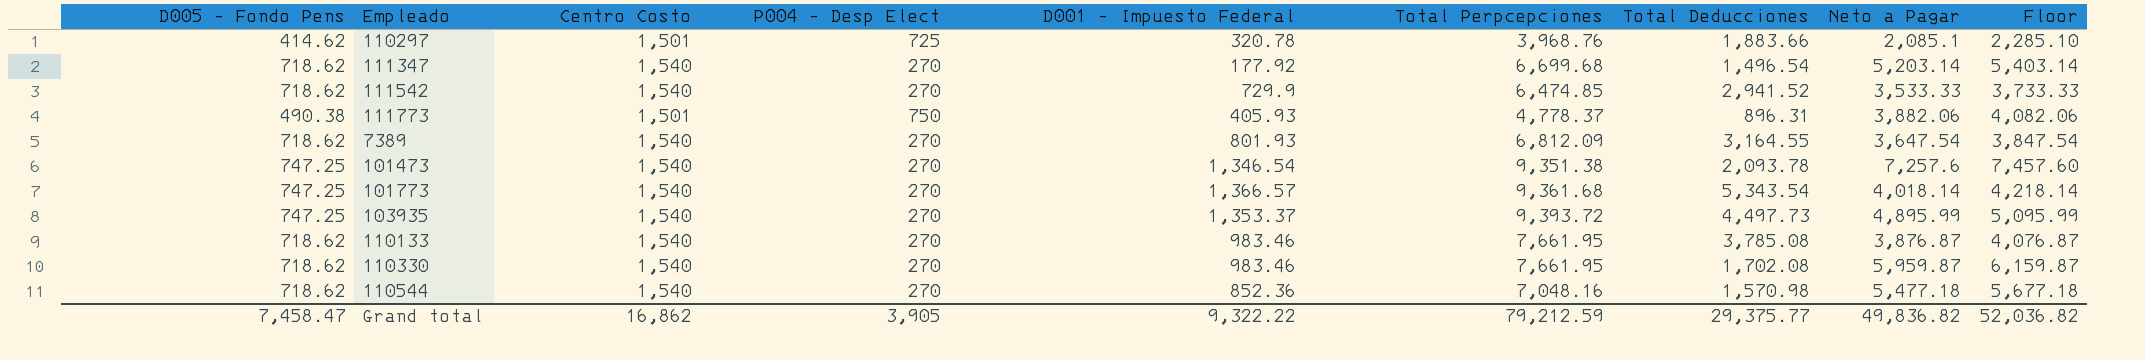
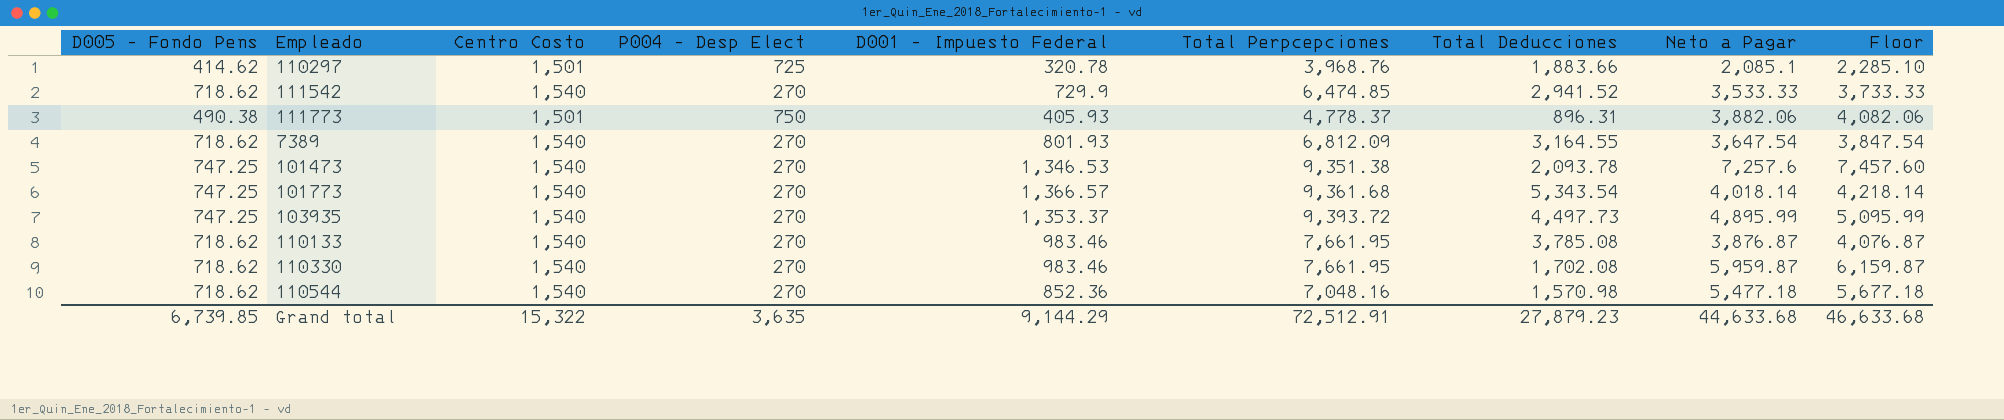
row 111347: 718.62 | 1,540 | 270 | 177.92 | 6,699.68 | 1,496.54 | 5,203.14 | 5,403.14 -> none
101473 | D001 - Impuesto Federal: 1,346.54 -> 1,346.53
Grand total | D005 - Fondo Pens: 7,458.47 -> 6,739.85
Grand total | Centro Costo: 16,862 -> 15,322
Grand total | P004 - Desp Elect: 3,905 -> 3,635
Grand total | D001 - Impuesto Federal: 9,322.22 -> 9,144.29
Grand total | Total Perpcepciones: 79,212.59 -> 72,512.91
Grand total | Total Deducciones: 29,375.77 -> 27,879.23
Grand total | Neto a Pagar: 49,836.82 -> 44,633.68
Grand total | Floor: 52,036.82 -> 46,633.68

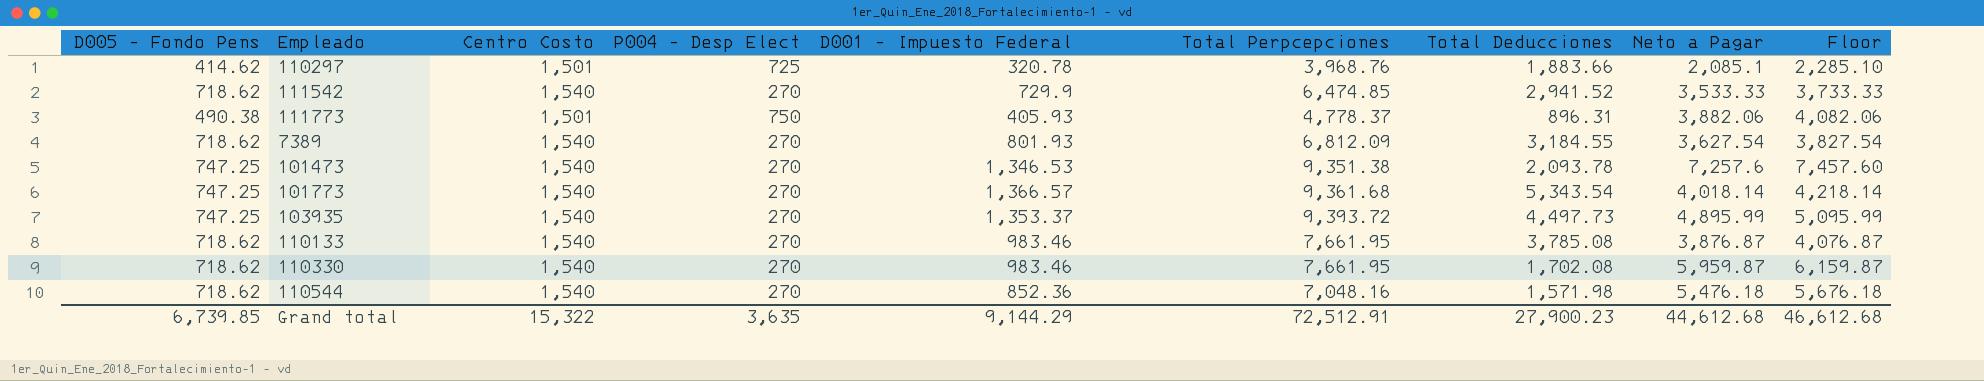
7389 | Total Deducciones: 3,164.55 -> 3,184.55
7389 | Neto a Pagar: 3,647.54 -> 3,627.54
7389 | Floor: 3,847.54 -> 3,827.54
110544 | Total Deducciones: 1,570.98 -> 1,571.98
110544 | Neto a Pagar: 5,477.18 -> 5,476.18
110544 | Floor: 5,677.18 -> 5,676.18
Grand total | Total Deducciones: 27,879.23 -> 27,900.23
Grand total | Neto a Pagar: 44,633.68 -> 44,612.68
Grand total | Floor: 46,633.68 -> 46,612.68

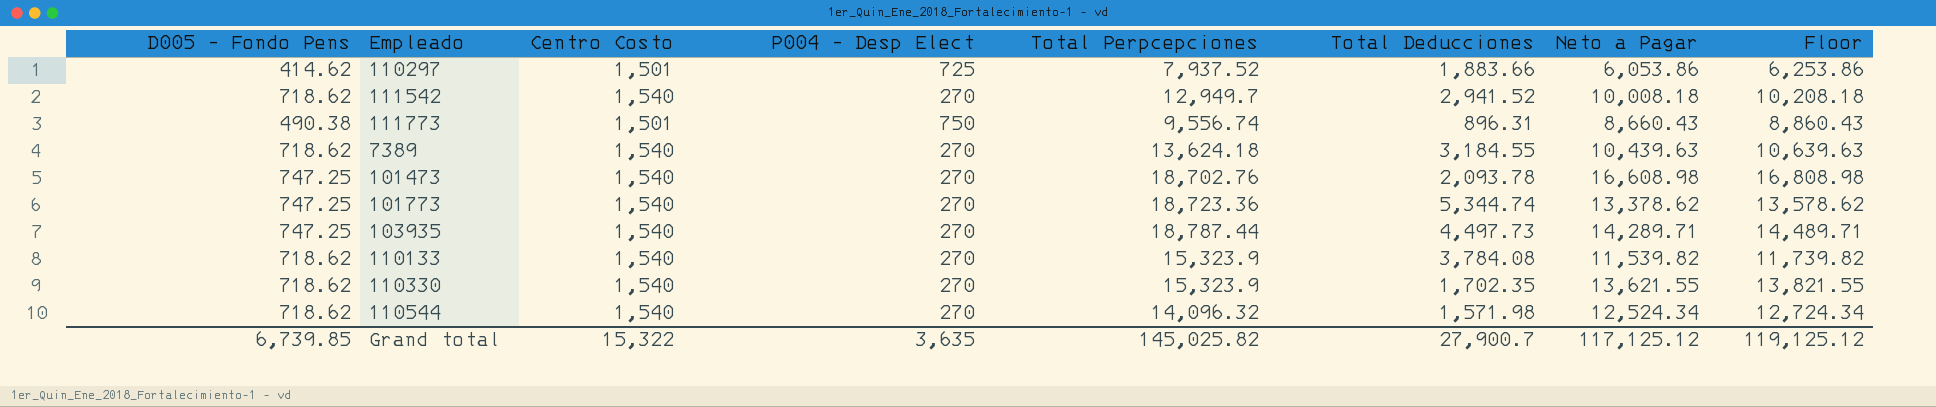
column D001 - Impuesto Federal | position: 5 -> none
110297 | Total Perpcepciones: 3,968.76 -> 7,937.52
110297 | Neto a Pagar: 2,085.1 -> 6,053.86
110297 | Floor: 2,285.10 -> 6,253.86
111542 | Total Perpcepciones: 6,474.85 -> 12,949.7
111542 | Neto a Pagar: 3,533.33 -> 10,008.18
111542 | Floor: 3,733.33 -> 10,208.18
111773 | Total Perpcepciones: 4,778.37 -> 9,556.74
111773 | Neto a Pagar: 3,882.06 -> 8,660.43
111773 | Floor: 4,082.06 -> 8,860.43
7389 | Total Perpcepciones: 6,812.09 -> 13,624.18
7389 | Neto a Pagar: 3,627.54 -> 10,439.63
7389 | Floor: 3,827.54 -> 10,639.63
101473 | Total Perpcepciones: 9,351.38 -> 18,702.76
101473 | Neto a Pagar: 7,257.6 -> 16,608.98
101473 | Floor: 7,457.60 -> 16,808.98
101773 | Total Perpcepciones: 9,361.68 -> 18,723.36
101773 | Total Deducciones: 5,343.54 -> 5,344.74
101773 | Neto a Pagar: 4,018.14 -> 13,378.62
101773 | Floor: 4,218.14 -> 13,578.62
103935 | Total Perpcepciones: 9,393.72 -> 18,787.44
103935 | Neto a Pagar: 4,895.99 -> 14,289.71
103935 | Floor: 5,095.99 -> 14,489.71
110133 | Total Perpcepciones: 7,661.95 -> 15,323.9
110133 | Total Deducciones: 3,785.08 -> 3,784.08
110133 | Neto a Pagar: 3,876.87 -> 11,539.82
110133 | Floor: 4,076.87 -> 11,739.82
110330 | Total Perpcepciones: 7,661.95 -> 15,323.9
110330 | Total Deducciones: 1,702.08 -> 1,702.35
110330 | Neto a Pagar: 5,959.87 -> 13,621.55
110330 | Floor: 6,159.87 -> 13,821.55
110544 | Total Perpcepciones: 7,048.16 -> 14,096.32
110544 | Neto a Pagar: 5,476.18 -> 12,524.34
110544 | Floor: 5,676.18 -> 12,724.34
Grand total | Total Perpcepciones: 72,512.91 -> 145,025.82
Grand total | Total Deducciones: 27,900.23 -> 27,900.7
Grand total | Neto a Pagar: 44,612.68 -> 117,125.12
Grand total | Floor: 46,612.68 -> 119,125.12

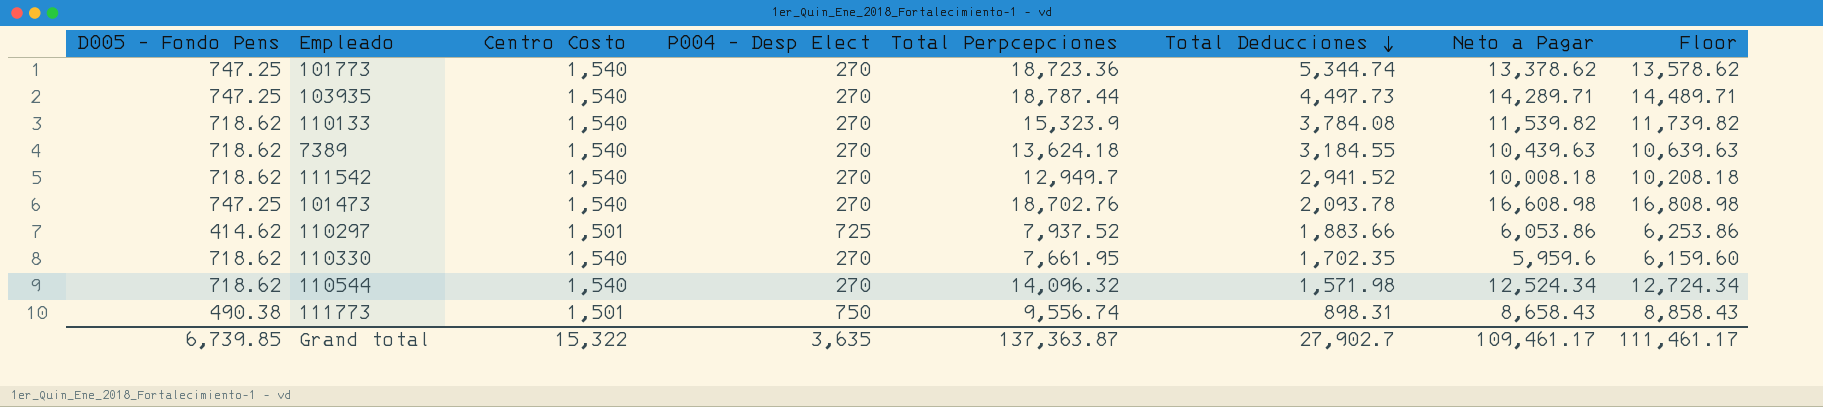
row order: none -> Total Deducciones descending
110330 | Total Perpcepciones: 15,323.9 -> 7,661.95
110330 | Neto a Pagar: 13,621.55 -> 5,959.6
110330 | Floor: 13,821.55 -> 6,159.60
111773 | Total Deducciones: 896.31 -> 898.31
111773 | Neto a Pagar: 8,660.43 -> 8,658.43
111773 | Floor: 8,860.43 -> 8,858.43
Grand total | Total Perpcepciones: 145,025.82 -> 137,363.87
Grand total | Total Deducciones: 27,900.7 -> 27,902.7
Grand total | Neto a Pagar: 117,125.12 -> 109,461.17
Grand total | Floor: 119,125.12 -> 111,461.17

